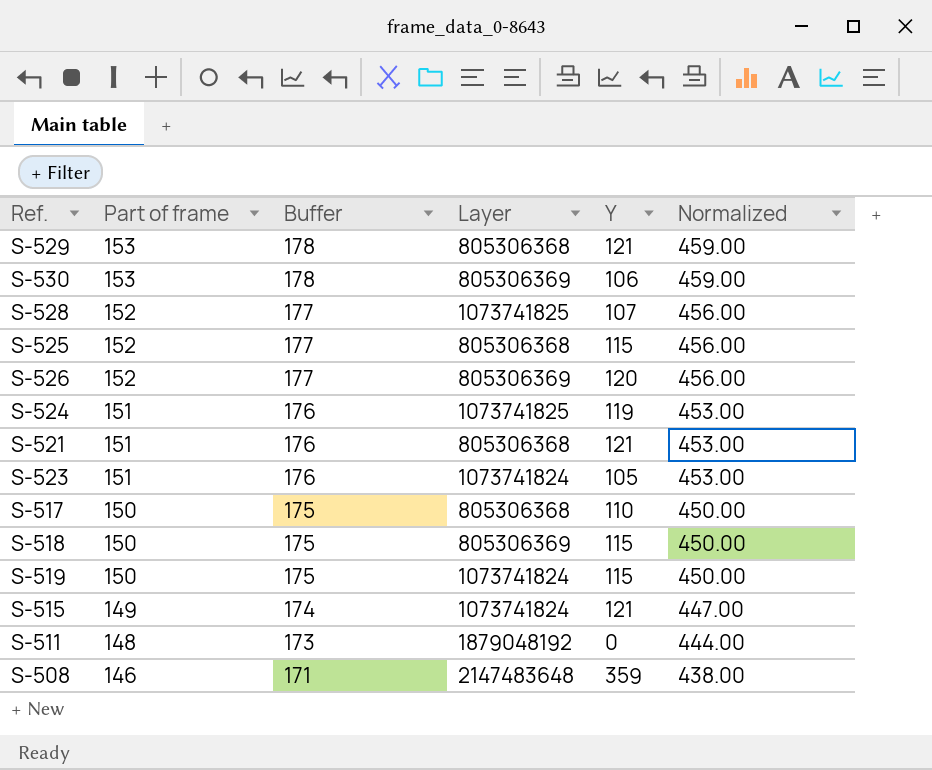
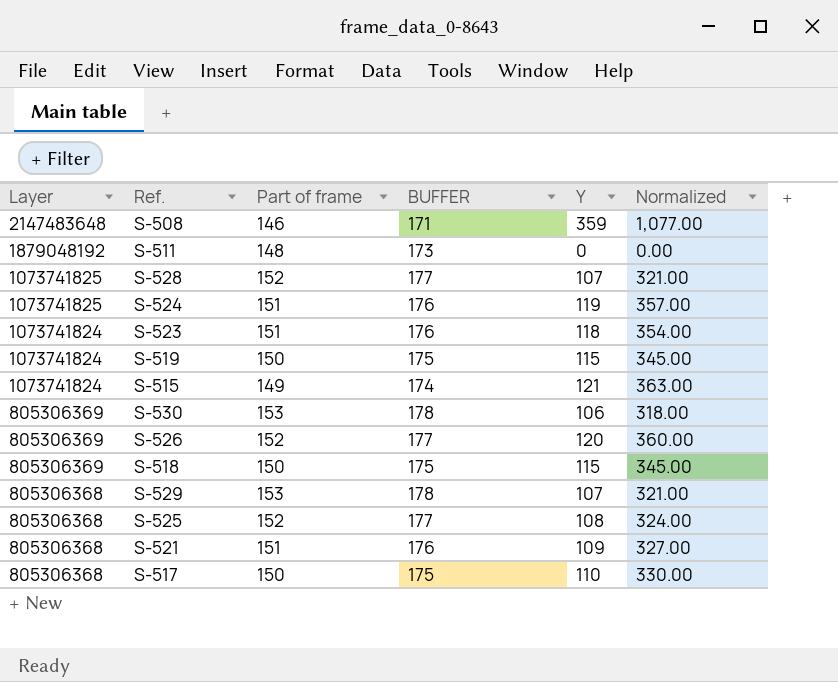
row order: Part of frame descending -> Layer descending
column Layer | position: 4 -> 1
column name: Buffer -> BUFFER
column Normalized | formula: [Part of frame] * 3 -> [Y] * 3
S-523 | Y: 105 -> 118
S-529 | Y: 121 -> 107
S-525 | Y: 115 -> 108
S-521 | Y: 121 -> 109

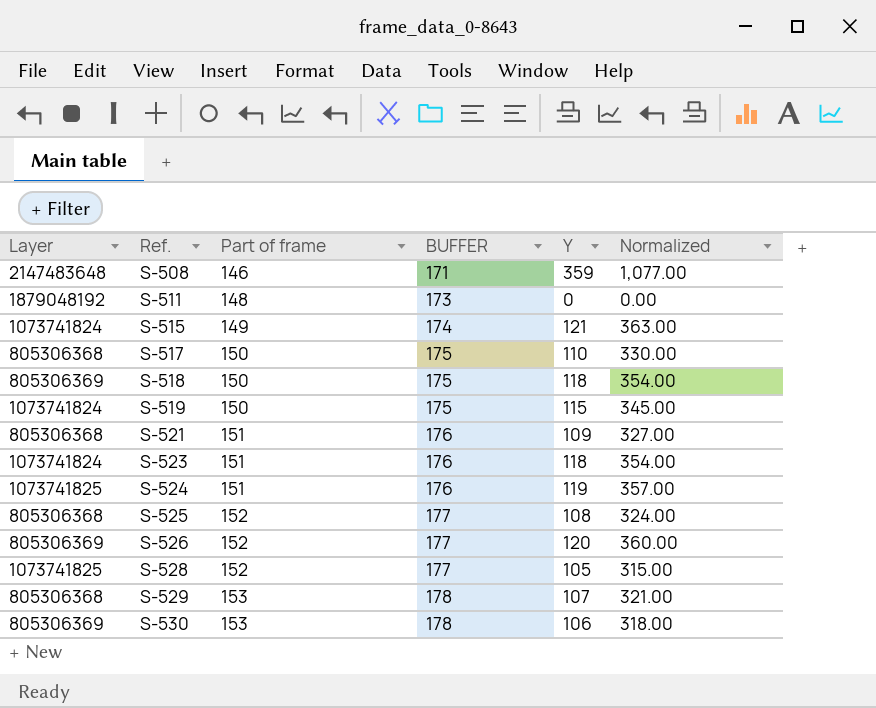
row order: Layer descending -> Ref. ascending
S-518 | Y: 115 -> 118
S-518 | Normalized: 345.00 -> 354.00
S-528 | Y: 107 -> 105
S-528 | Normalized: 321.00 -> 315.00

